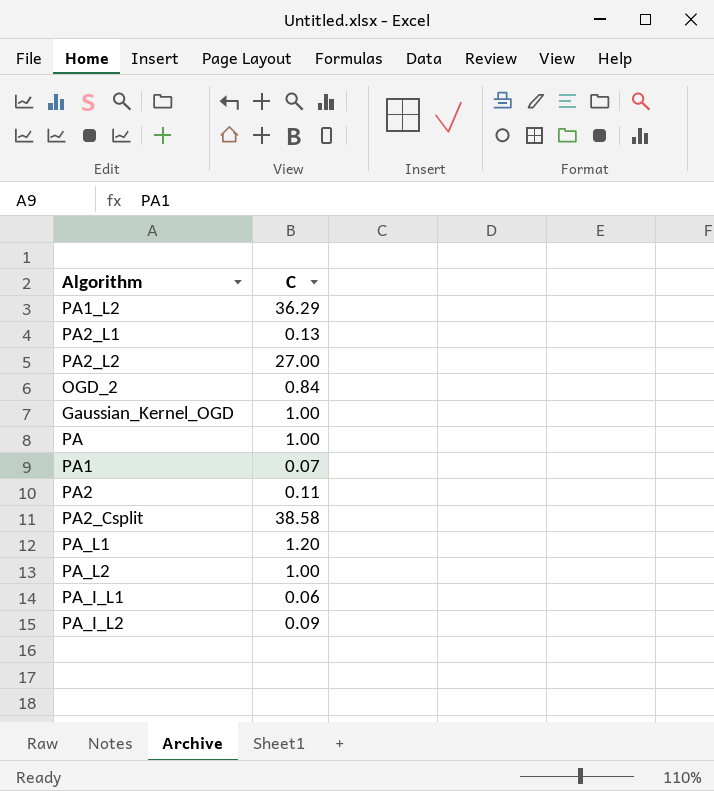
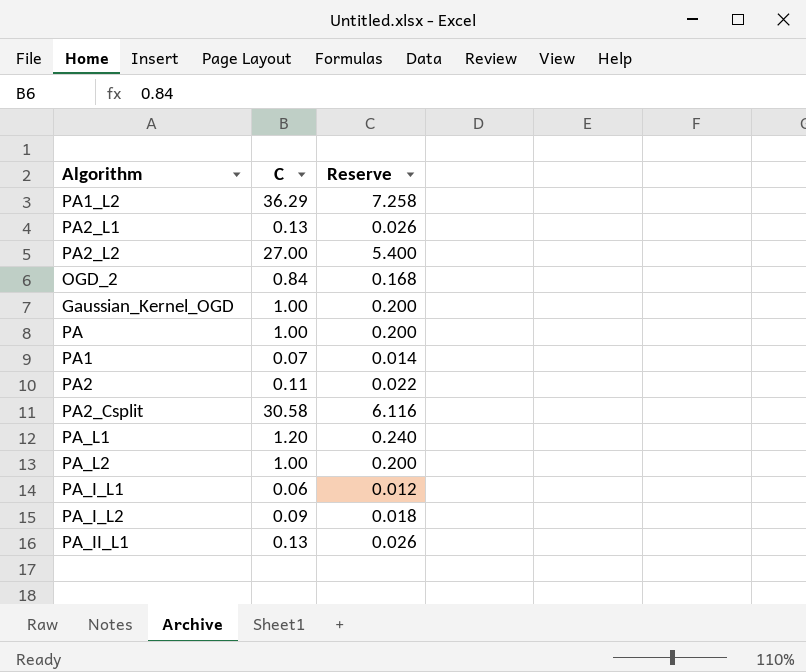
column Reserve | formula: none -> [C] * 0.2
PA2_Csplit | C: 38.58 -> 30.58
row PA_II_L1: none -> 0.13 | 0.026

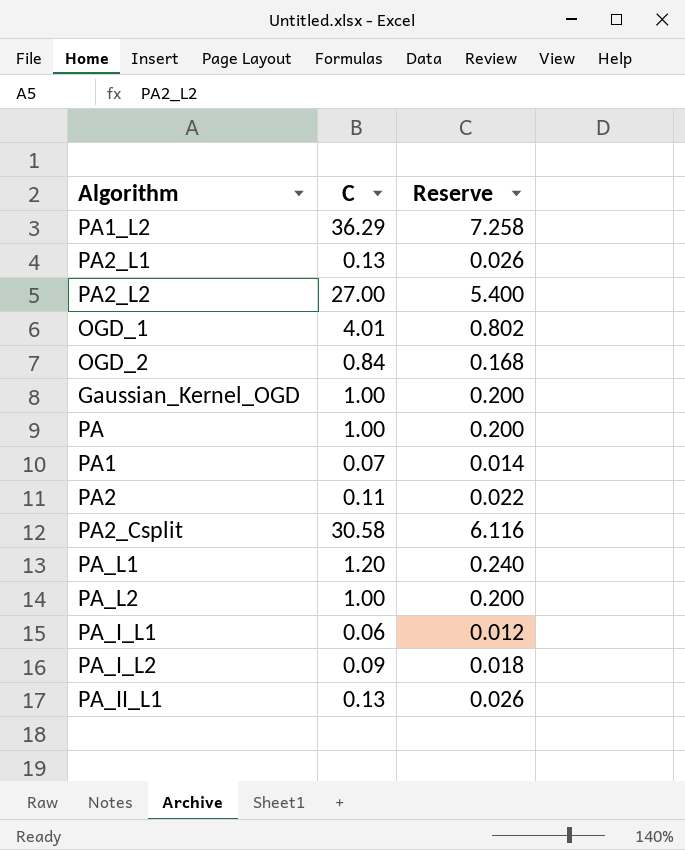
row OGD_1: none -> 4.01 | 0.802

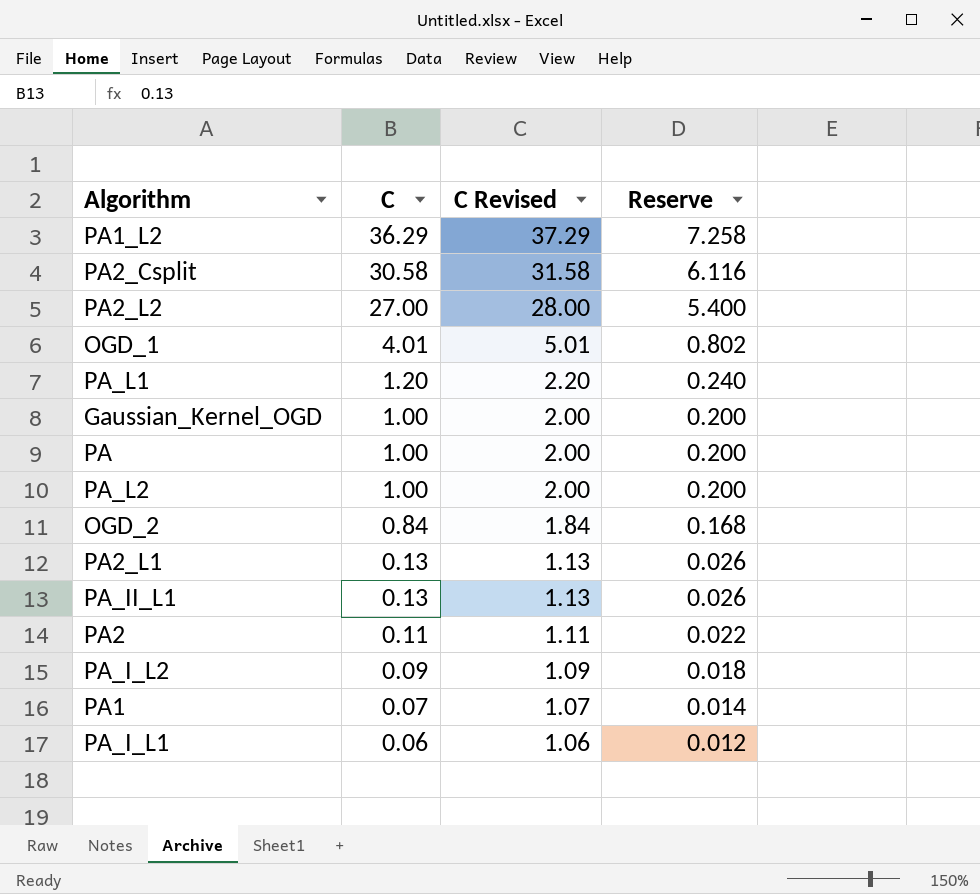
row order: none -> C descending
column C Revised | formula: none -> [C] + 1

